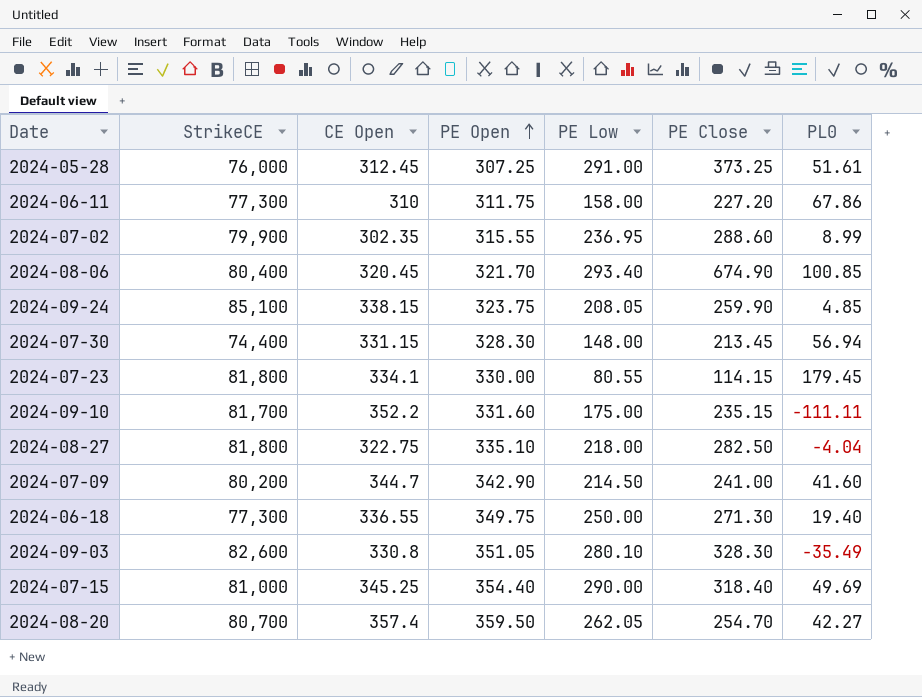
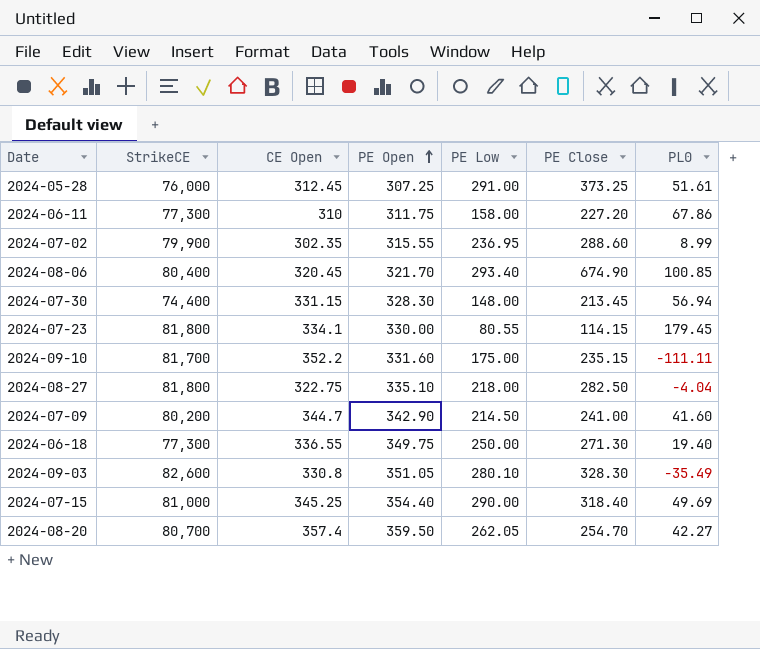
row 2024-09-24: 85,100 | 338.15 | 323.75 | 208.05 | 259.90 | 4.85 -> none

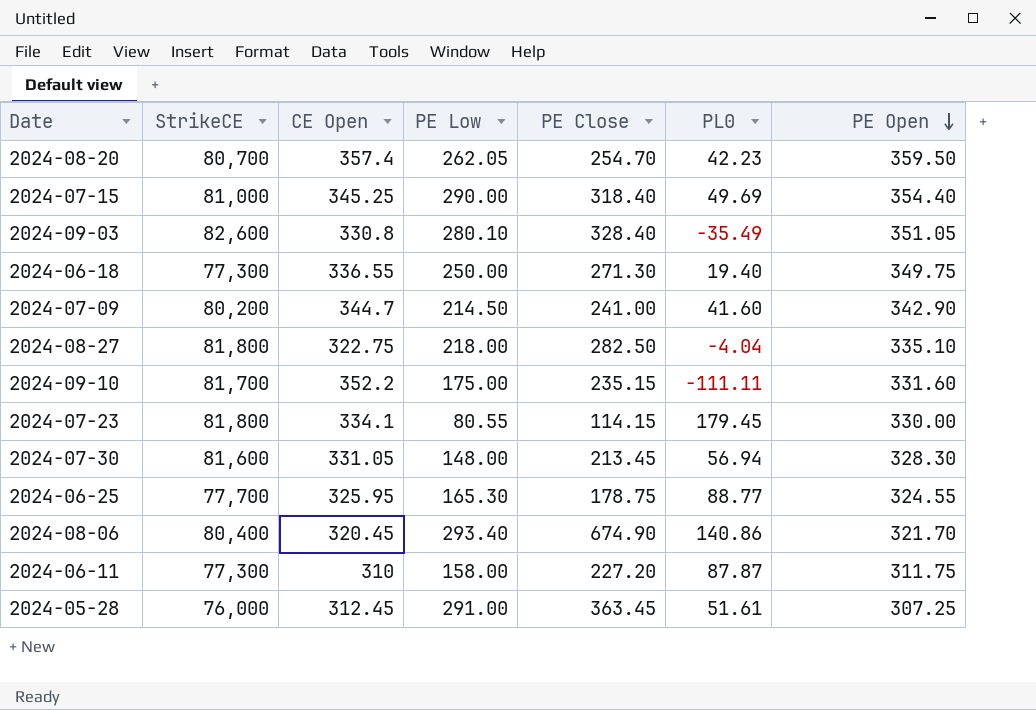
row order: PE Open ascending -> PE Open descending
column PE Open | position: 4 -> 7
row 2024-07-02: 79,900 | 302.35 | 315.55 | 236.95 | 288.60 | 8.99 -> none
2024-08-20 | PL0: 42.27 -> 42.23
2024-09-03 | PE Close: 328.30 -> 328.40
2024-07-30 | StrikeCE: 74,400 -> 81,600
2024-07-30 | CE Open: 331.15 -> 331.05
row 2024-06-25: none -> 77,700 | 325.95 | 165.30 | 178.75 | 88.77 | 324.55
2024-08-06 | PL0: 100.85 -> 140.86
2024-06-11 | PL0: 67.86 -> 87.87
2024-05-28 | PE Close: 373.25 -> 363.45

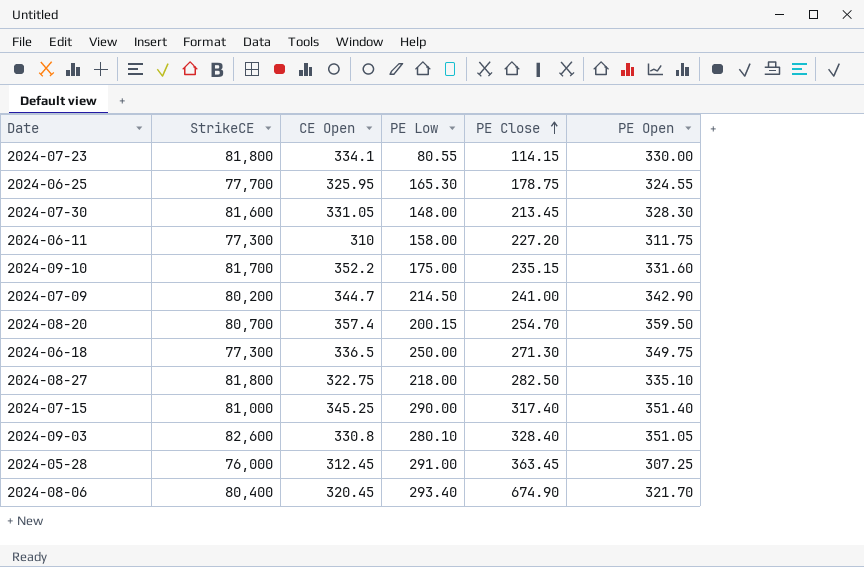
row order: PE Open descending -> PE Close ascending
column PL0 | position: 6 -> none
2024-08-20 | PE Low: 262.05 -> 200.15
2024-06-18 | CE Open: 336.55 -> 336.5
2024-07-15 | PE Close: 318.40 -> 317.40
2024-07-15 | PE Open: 354.40 -> 351.40

